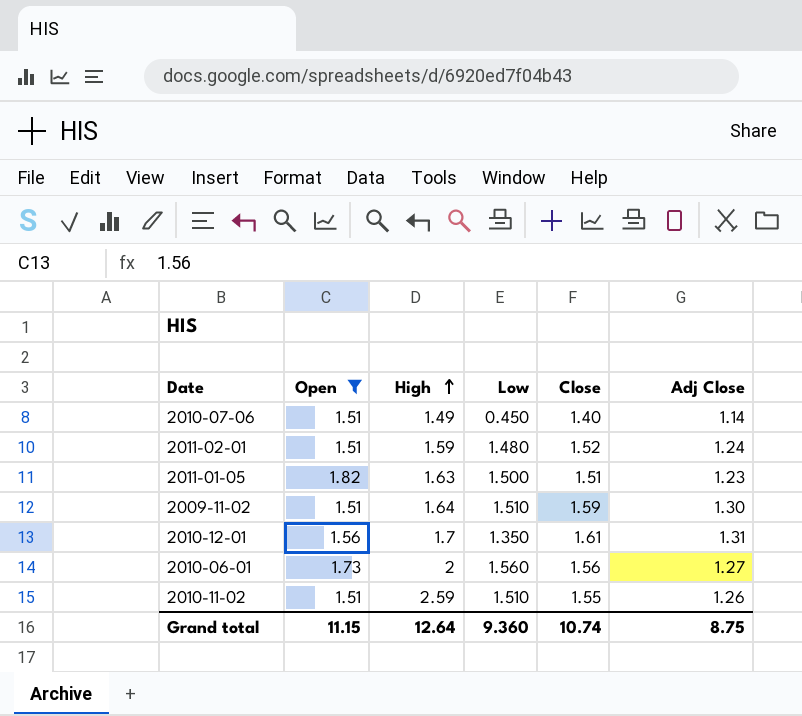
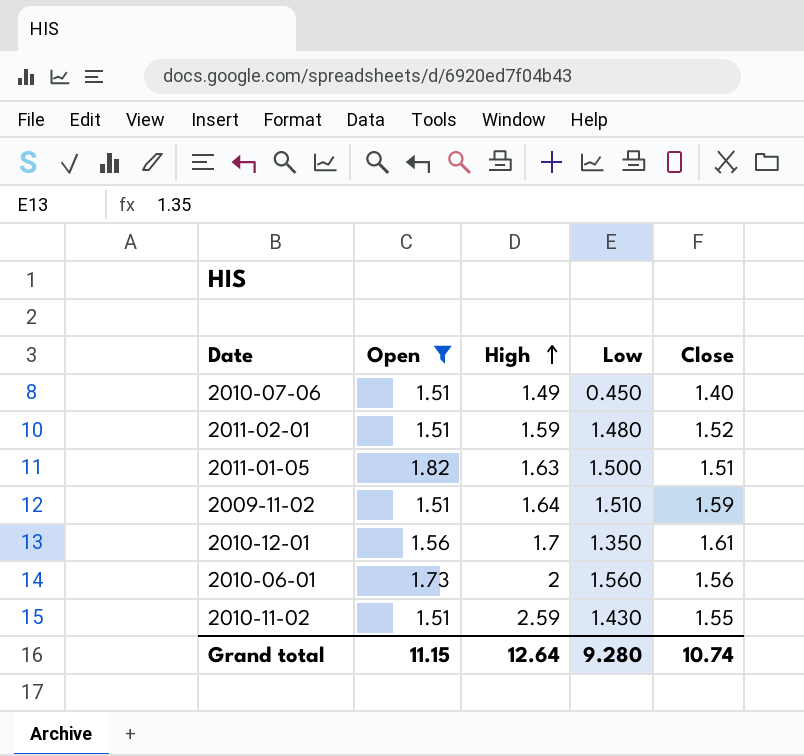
column Adj Close | position: 6 -> none
2010-11-02 | Low: 1.510 -> 1.430
Grand total | Low: 9.360 -> 9.280

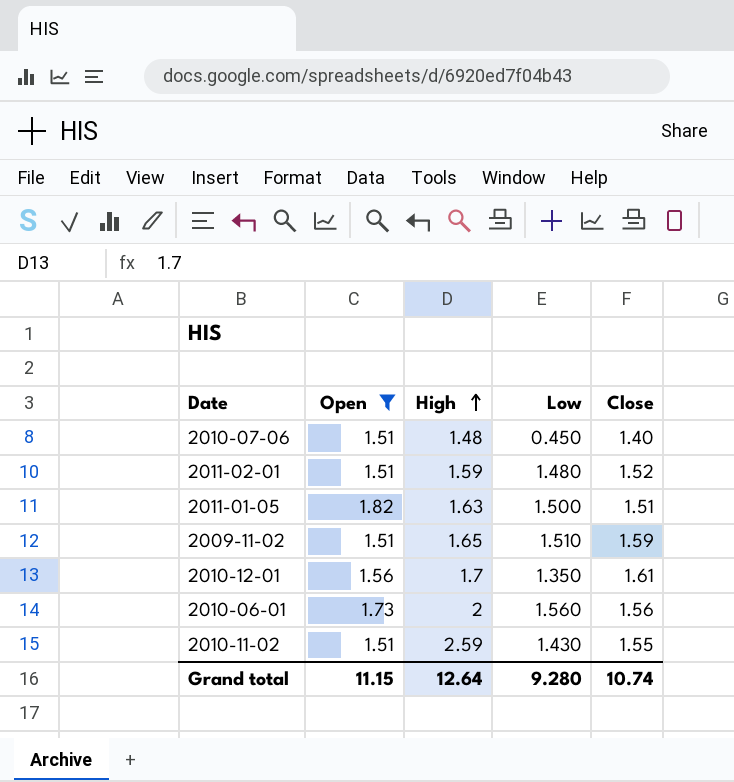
2010-07-06 | High: 1.49 -> 1.48
2009-11-02 | High: 1.64 -> 1.65

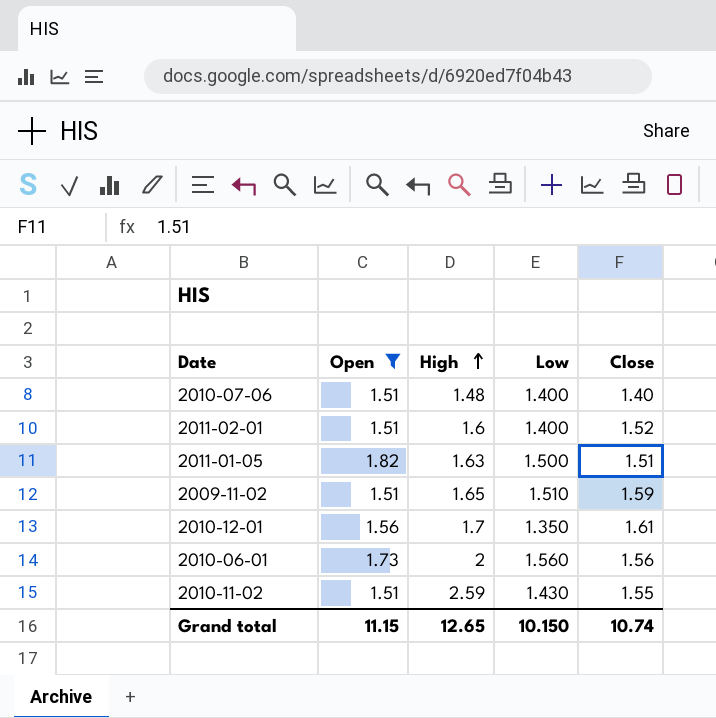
2010-07-06 | Low: 0.450 -> 1.400
2011-02-01 | High: 1.59 -> 1.6
2011-02-01 | Low: 1.480 -> 1.400
Grand total | High: 12.64 -> 12.65
Grand total | Low: 9.280 -> 10.150

